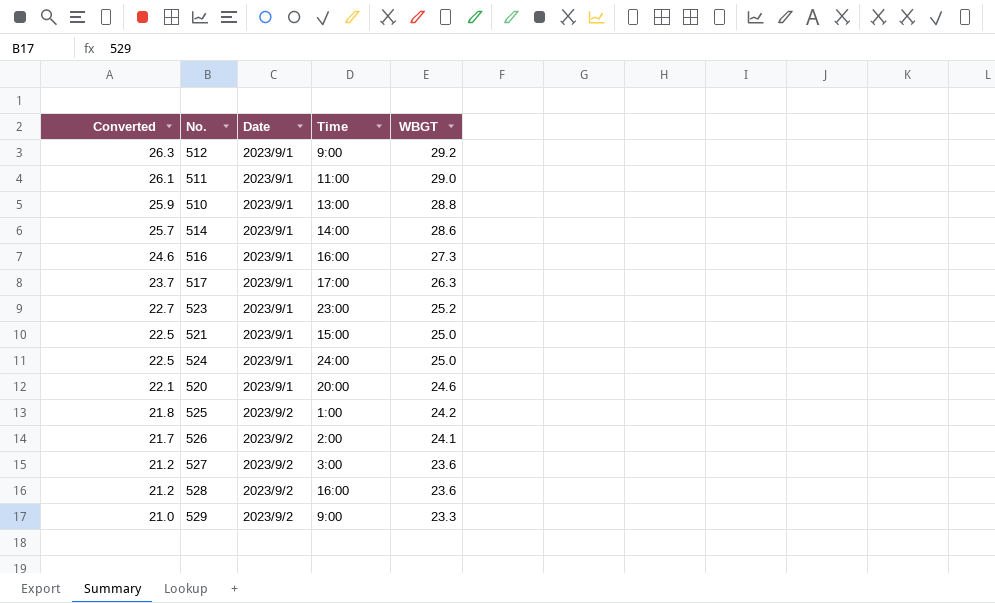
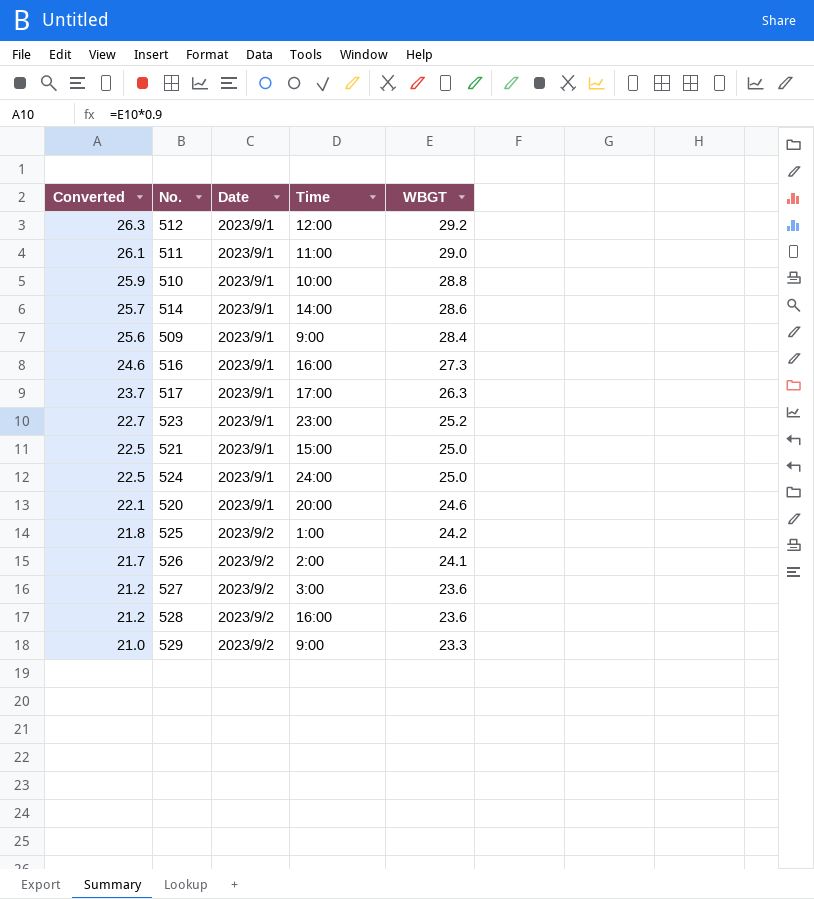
512 | Time: 9:00 -> 12:00
510 | Time: 13:00 -> 10:00
row 509: none -> 25.6 | 2023/9/1 | 9:00 | 28.4

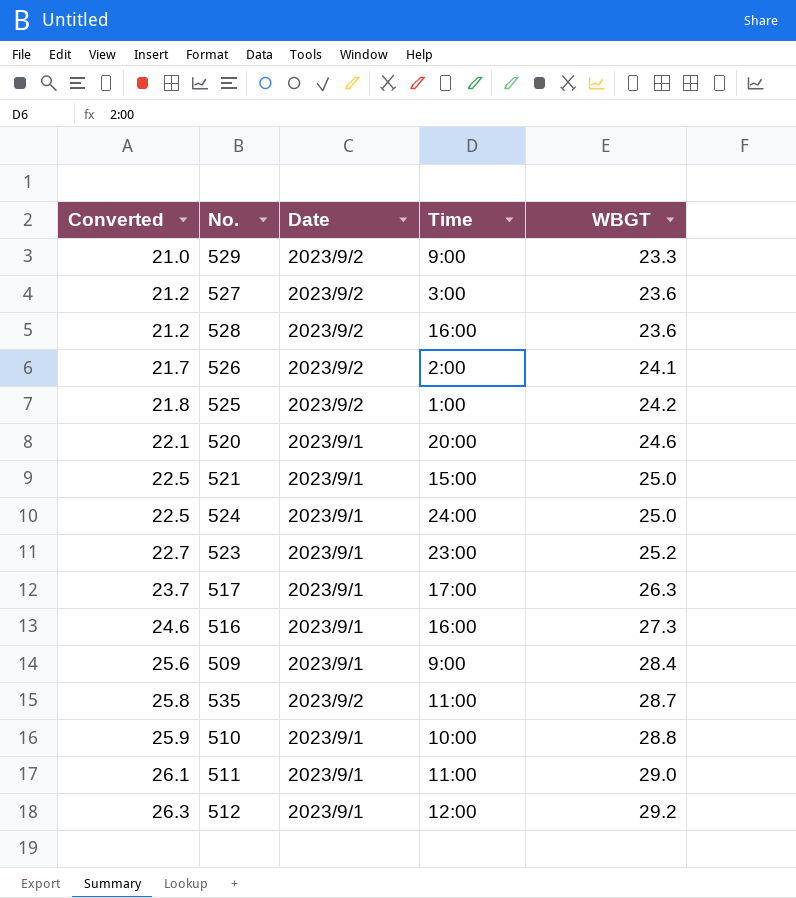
row order: Converted descending -> Converted ascending
row 514: 25.7 | 2023/9/1 | 14:00 | 28.6 -> none
row 535: none -> 25.8 | 2023/9/2 | 11:00 | 28.7

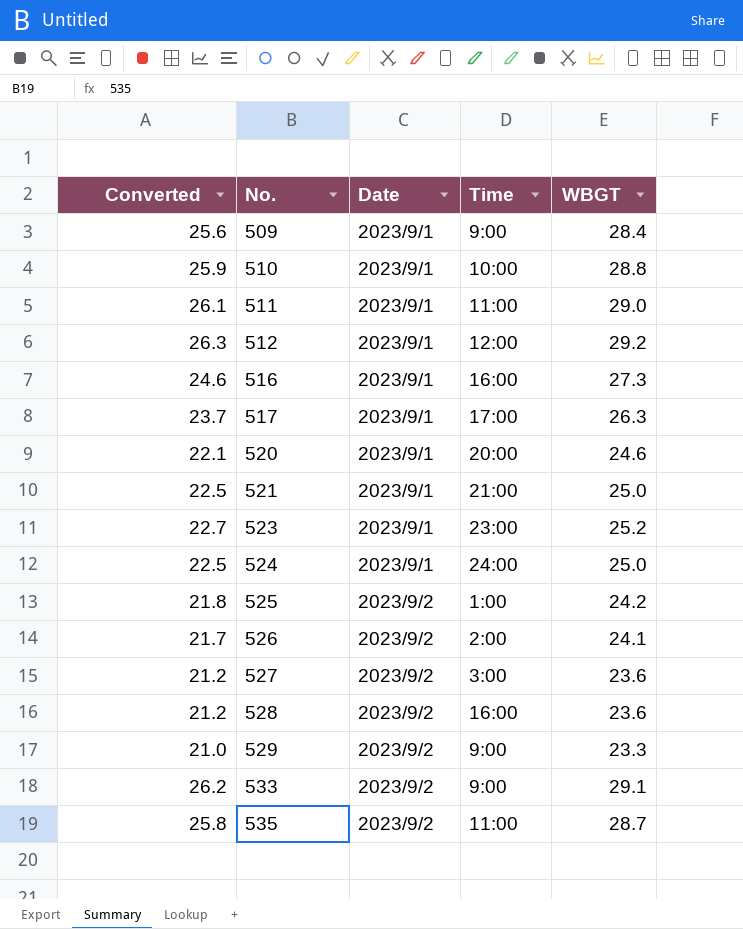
row order: Converted ascending -> No. ascending
521 | Time: 15:00 -> 21:00
row 533: none -> 26.2 | 2023/9/2 | 9:00 | 29.1

